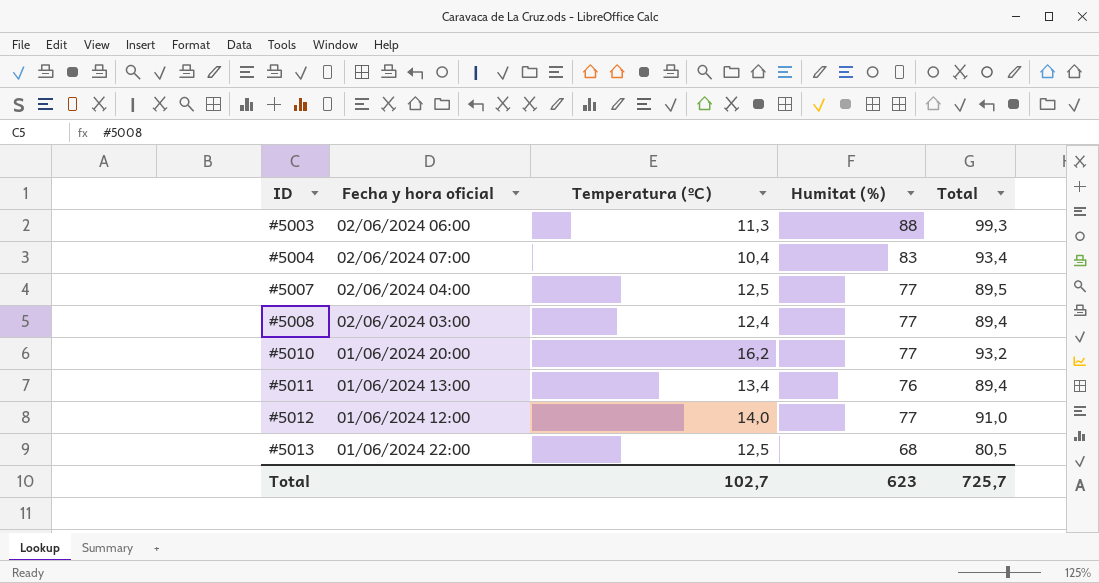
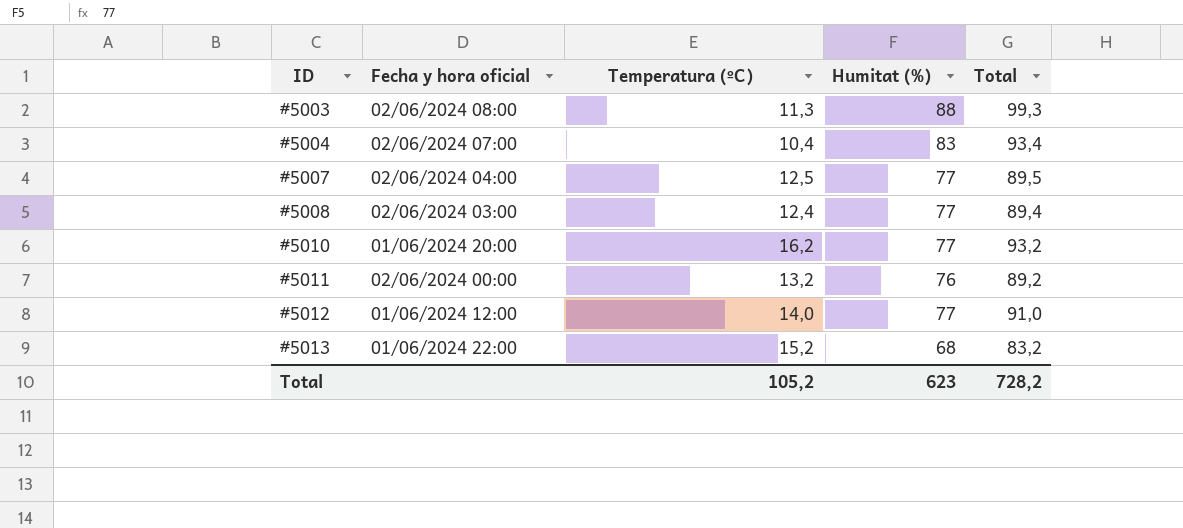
#5003 | Fecha y hora oficial: 02/06/2024 06:00 -> 02/06/2024 08:00
#5011 | Fecha y hora oficial: 01/06/2024 13:00 -> 02/06/2024 00:00
#5011 | Temperatura (ºC): 13,4 -> 13,2
#5011 | Total: 89,4 -> 89,2
#5013 | Temperatura (ºC): 12,5 -> 15,2
#5013 | Total: 80,5 -> 83,2
Total | Temperatura (ºC): 102,7 -> 105,2
Total | Total: 725,7 -> 728,2

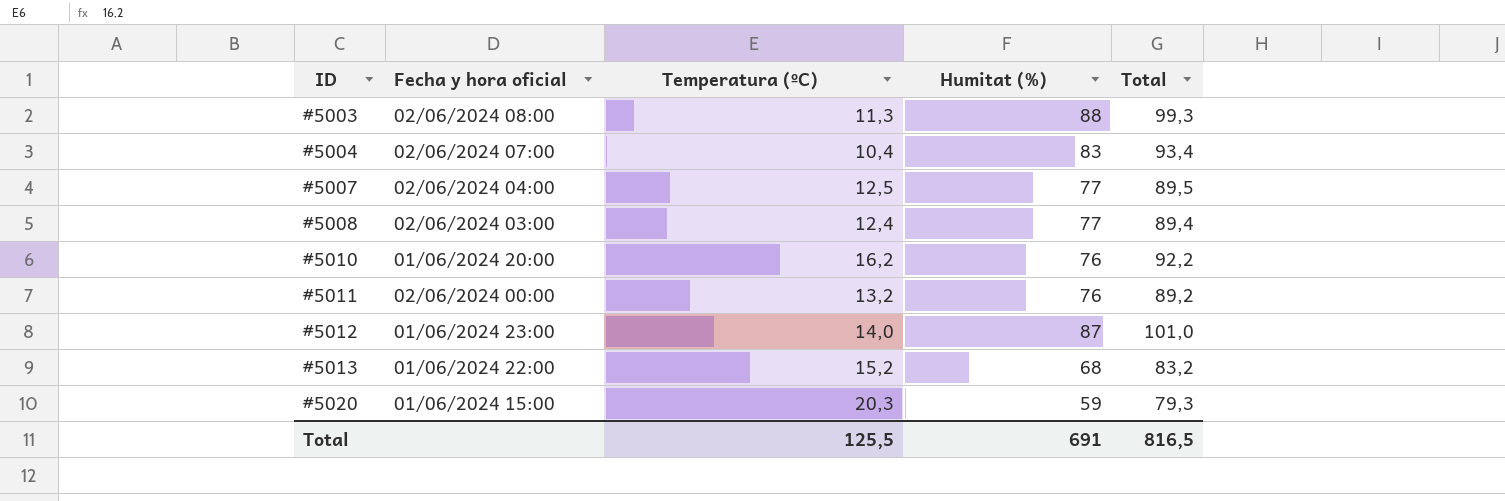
#5010 | Humitat (%): 77 -> 76
#5010 | Total: 93,2 -> 92,2
#5012 | Fecha y hora oficial: 01/06/2024 12:00 -> 01/06/2024 23:00
#5012 | Humitat (%): 77 -> 87
#5012 | Total: 91,0 -> 101,0
row #5020: none -> 01/06/2024 15:00 | 20,3 | 59 | 79,3
Total | Temperatura (ºC): 105,2 -> 125,5
Total | Humitat (%): 623 -> 691
Total | Total: 728,2 -> 816,5

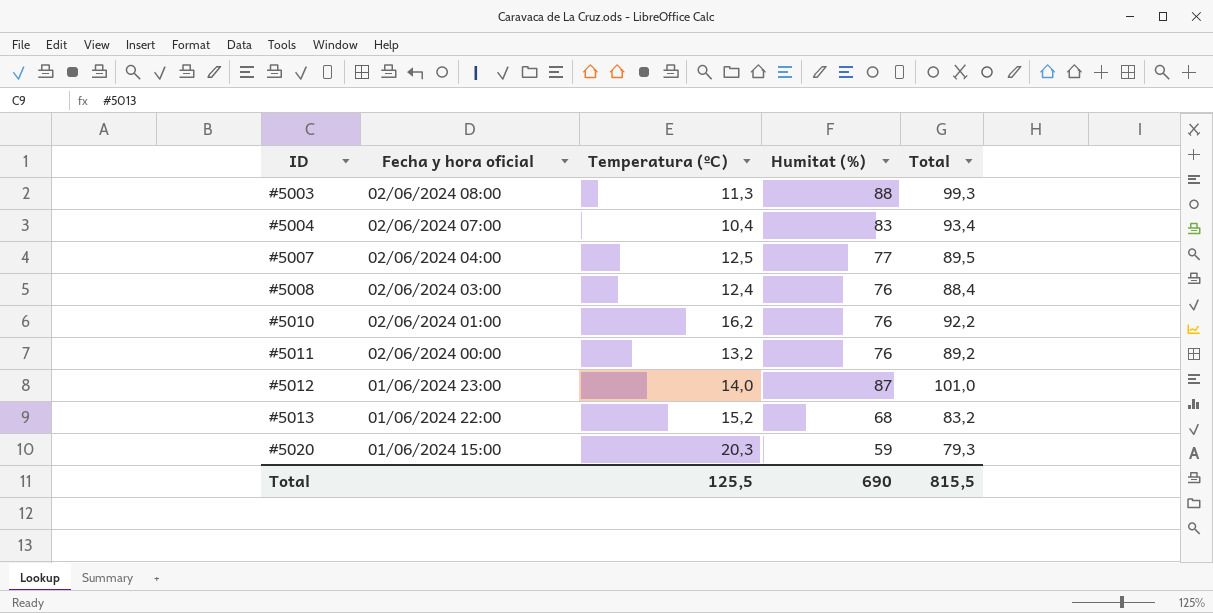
#5008 | Humitat (%): 77 -> 76
#5008 | Total: 89,4 -> 88,4
#5010 | Fecha y hora oficial: 01/06/2024 20:00 -> 02/06/2024 01:00
Total | Humitat (%): 691 -> 690
Total | Total: 816,5 -> 815,5

